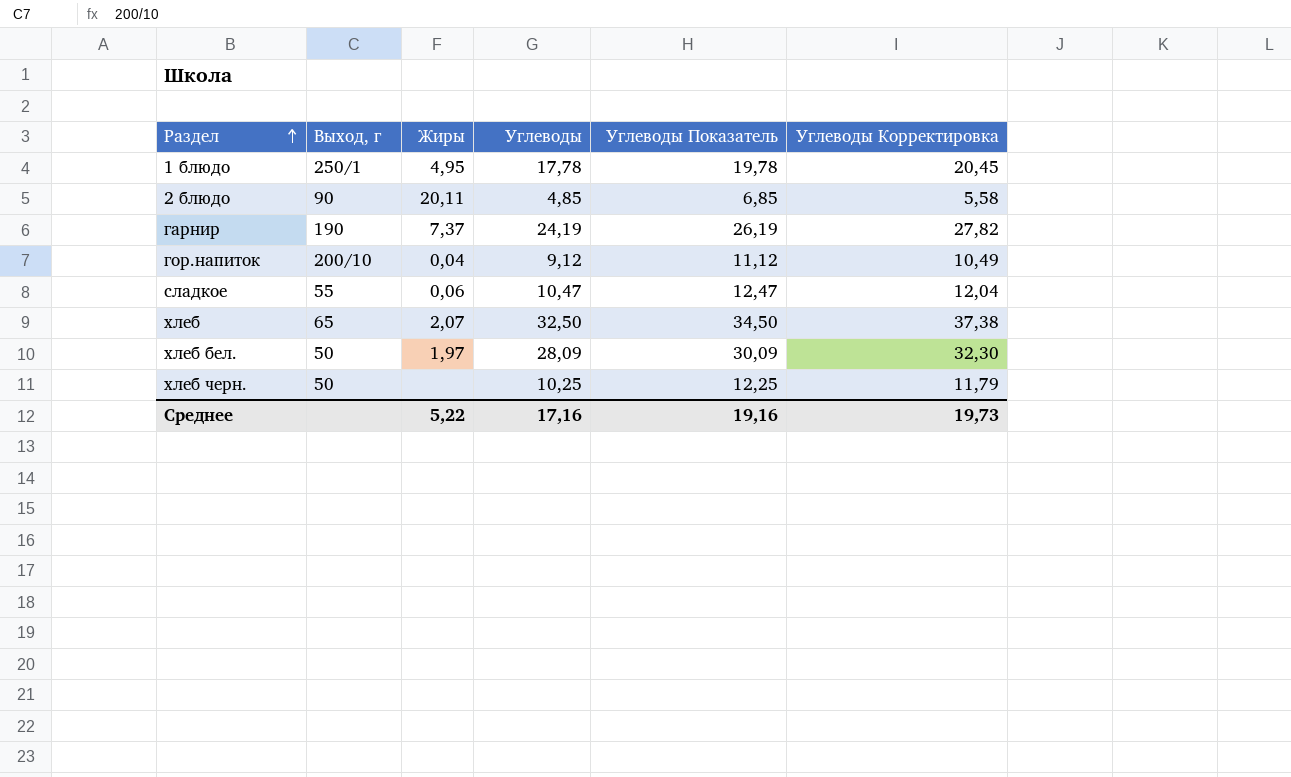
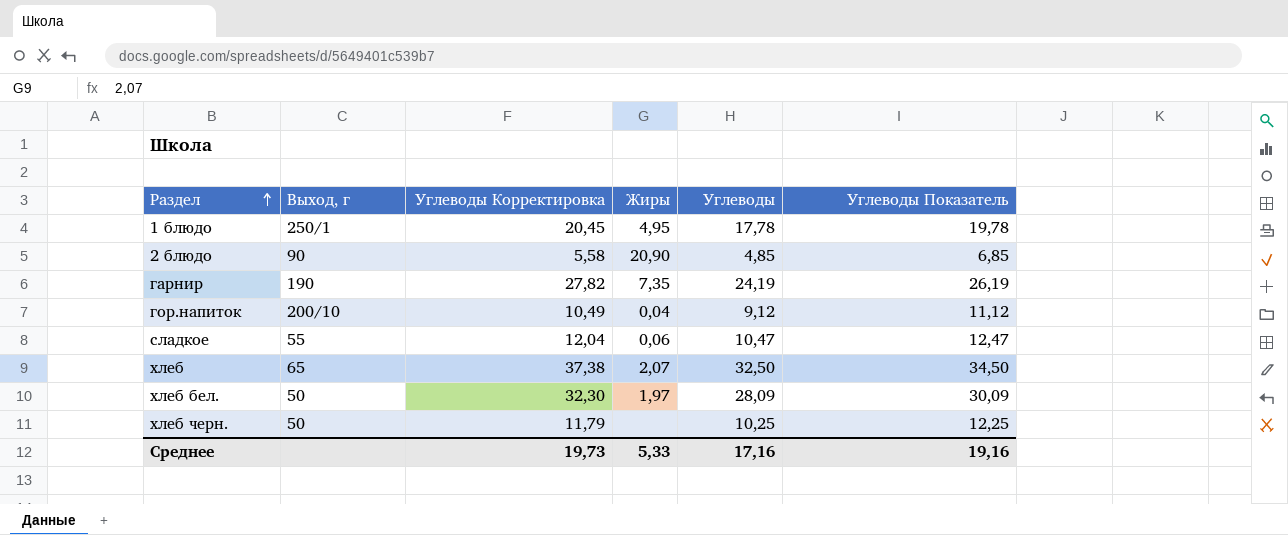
column Углеводы Корректировка | position: 6 -> 3
2 блюдо | Жиры: 20,11 -> 20,90
гарнир | Жиры: 7,37 -> 7,35
Среднее | Жиры: 5,22 -> 5,33

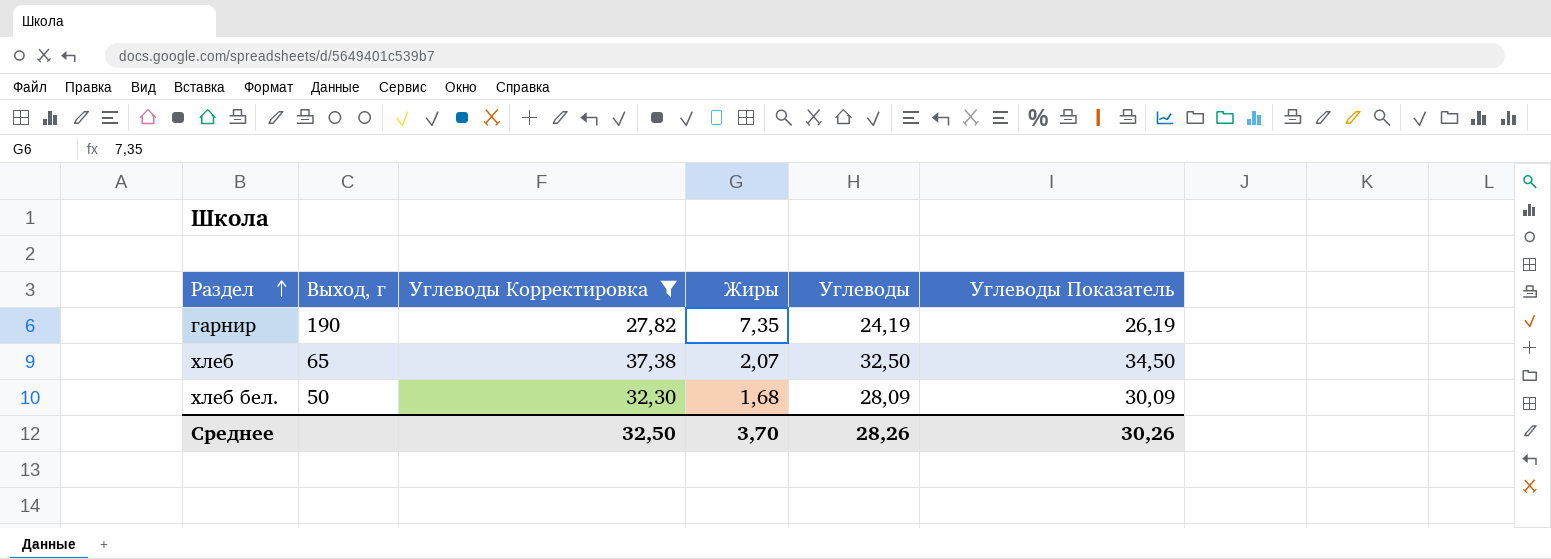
filter: none -> Углеводы Корректировка >= 27,82
хлеб бел. | Жиры: 1,97 -> 1,68
Среднее | Углеводы Корректировка: 19,73 -> 32,50
Среднее | Жиры: 5,33 -> 3,70
Среднее | Углеводы: 17,16 -> 28,26
Среднее | Углеводы Показатель: 19,16 -> 30,26

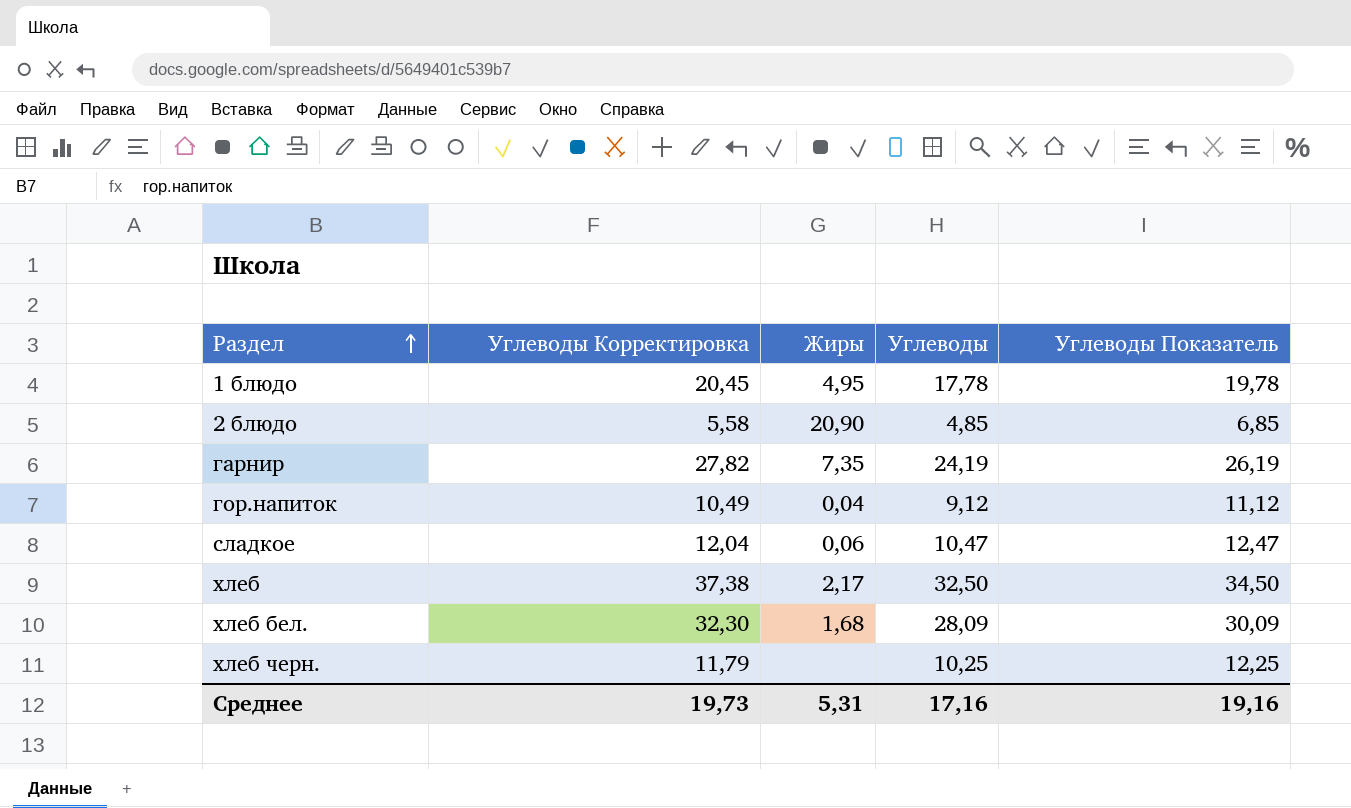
filter: Углеводы Корректировка >= 27,82 -> none
column Выход, г | position: 2 -> none
хлеб | Жиры: 2,07 -> 2,17
Среднее | Углеводы Корректировка: 32,50 -> 19,73
Среднее | Жиры: 3,70 -> 5,31
Среднее | Углеводы: 28,26 -> 17,16
Среднее | Углеводы Показатель: 30,26 -> 19,16

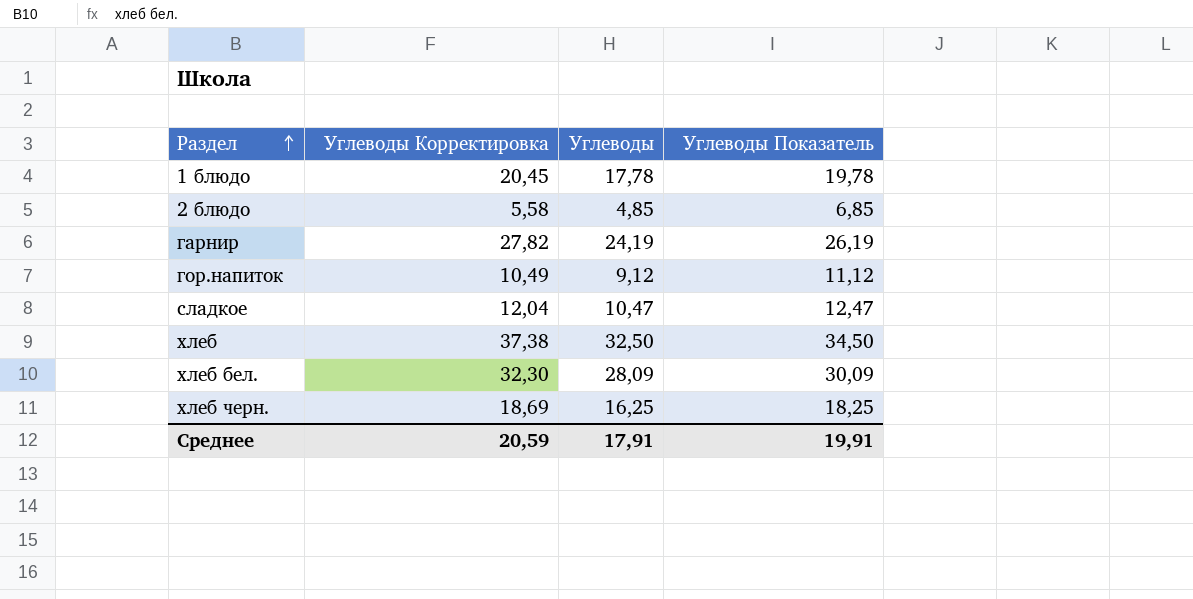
column Жиры | position: 3 -> none
хлеб черн. | Углеводы Корректировка: 11,79 -> 18,69
хлеб черн. | Углеводы: 10,25 -> 16,25
хлеб черн. | Углеводы Показатель: 12,25 -> 18,25
Среднее | Углеводы Корректировка: 19,73 -> 20,59
Среднее | Углеводы: 17,16 -> 17,91
Среднее | Углеводы Показатель: 19,16 -> 19,91

